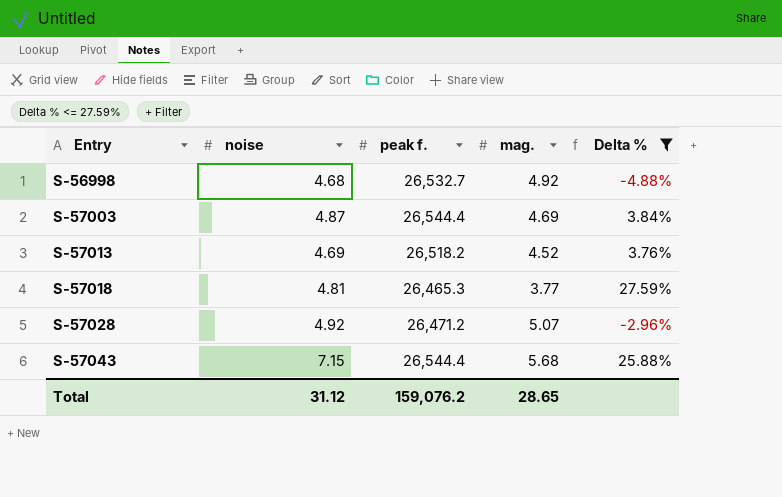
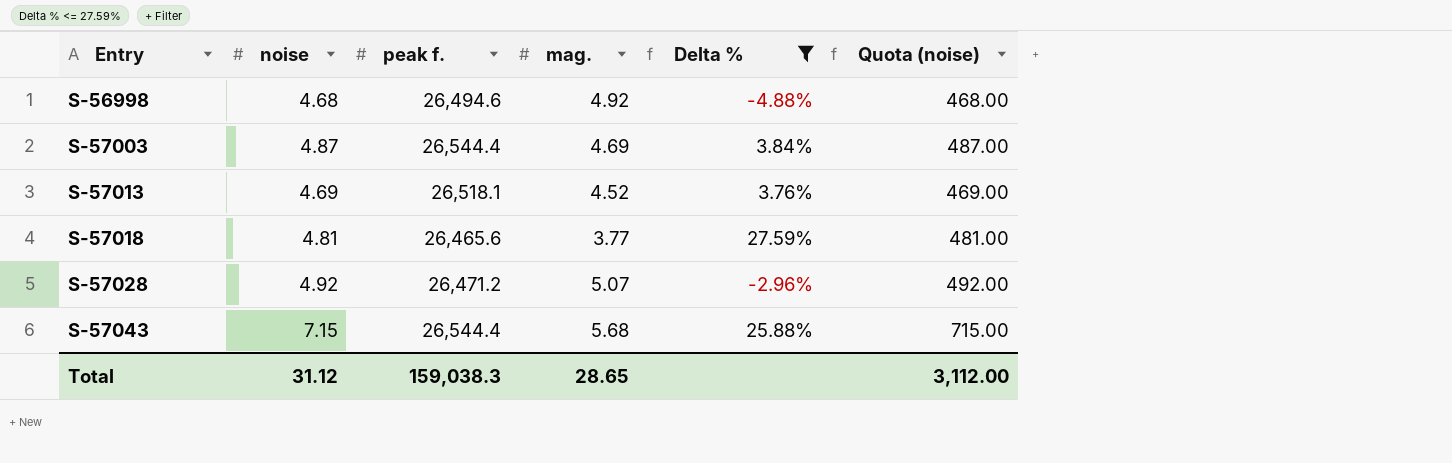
column Quota (noise) | formula: none -> [noise] * 100
S-56998 | peak f.: 26,532.7 -> 26,494.6
S-57013 | peak f.: 26,518.2 -> 26,518.1
S-57018 | peak f.: 26,465.3 -> 26,465.6
Total | peak f.: 159,076.2 -> 159,038.3

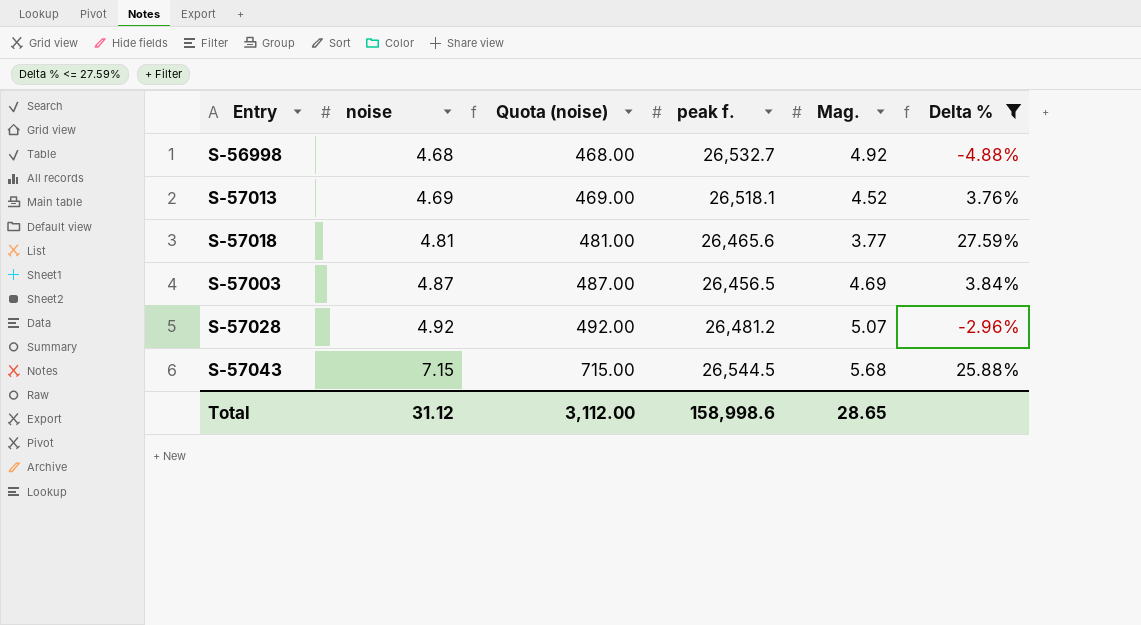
row order: Entry ascending -> noise ascending
column Quota (noise) | position: 6 -> 3
column name: mag. -> Mag.
S-56998 | peak f.: 26,494.6 -> 26,532.7
S-57003 | peak f.: 26,544.4 -> 26,456.5
S-57028 | peak f.: 26,471.2 -> 26,481.2
S-57043 | peak f.: 26,544.4 -> 26,544.5
Total | peak f.: 159,038.3 -> 158,998.6

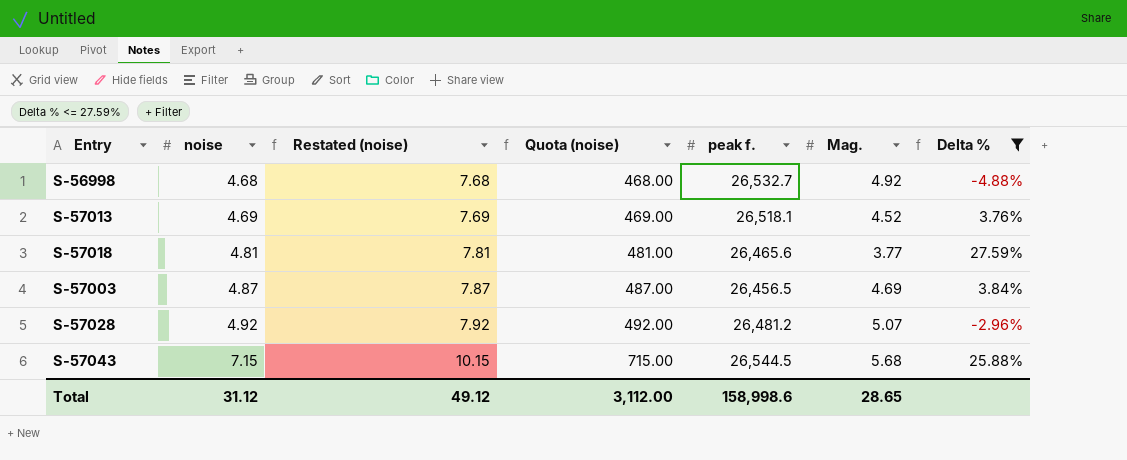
column Restated (noise) | formula: none -> [noise] + 3

